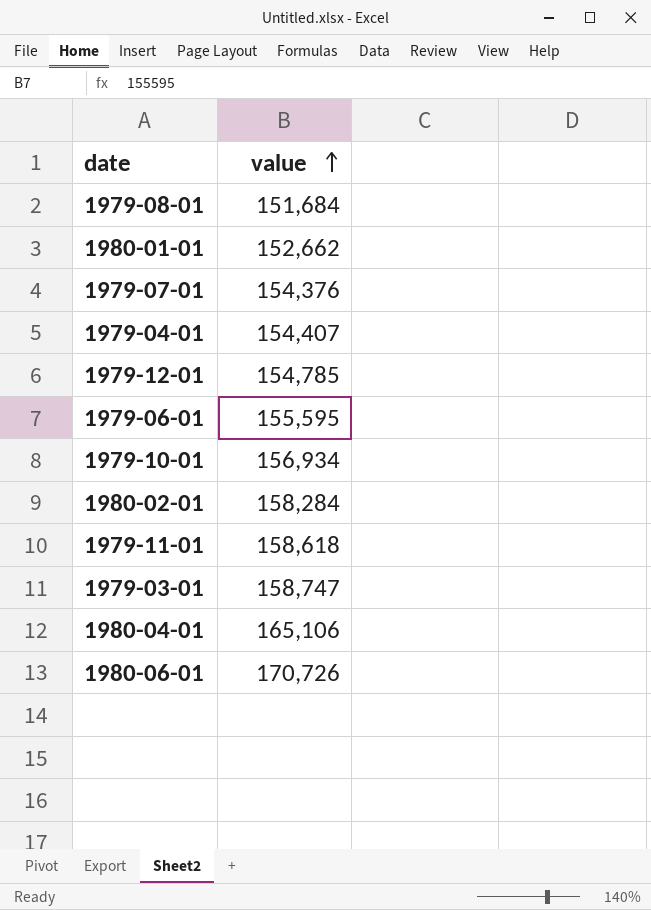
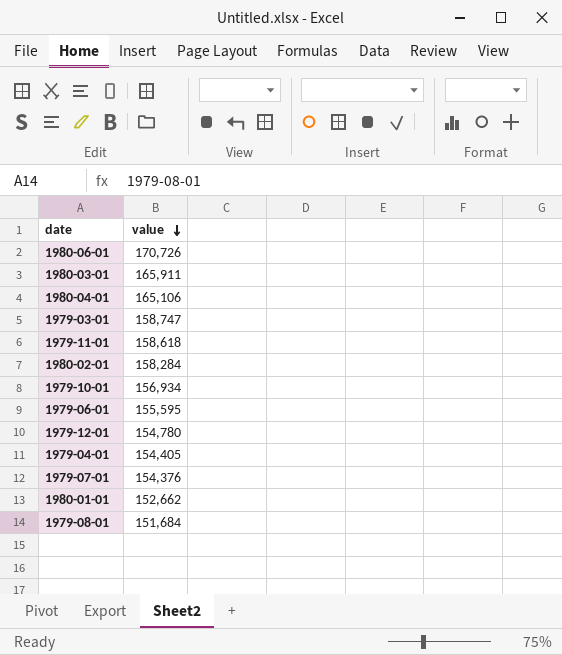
row order: value ascending -> value descending
row 1980-03-01: none -> 165,911
1979-12-01 | value: 154,785 -> 154,780
1979-04-01 | value: 154,407 -> 154,405

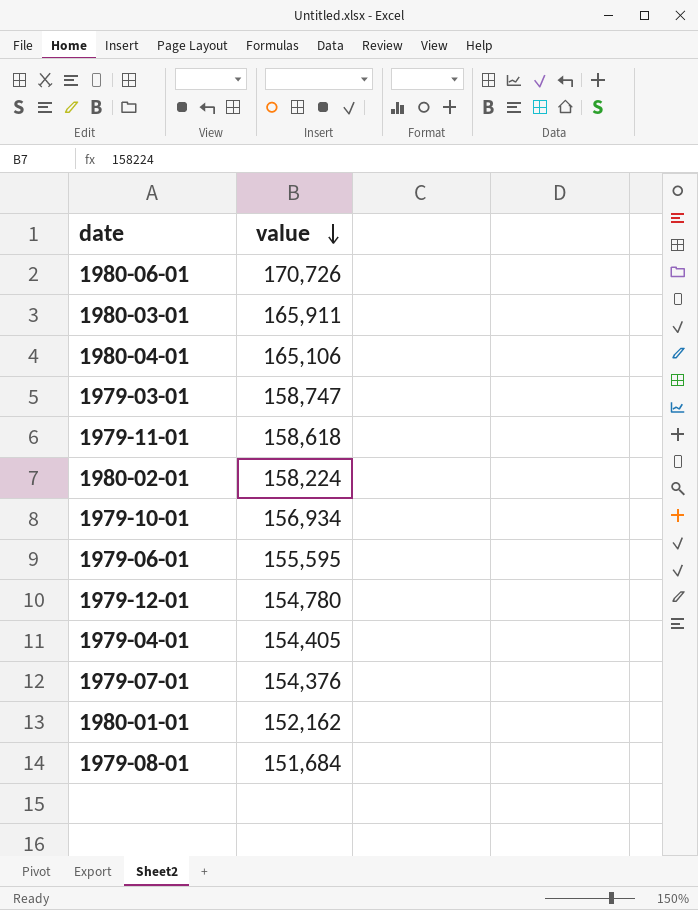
1980-02-01 | value: 158,284 -> 158,224
1980-01-01 | value: 152,662 -> 152,162

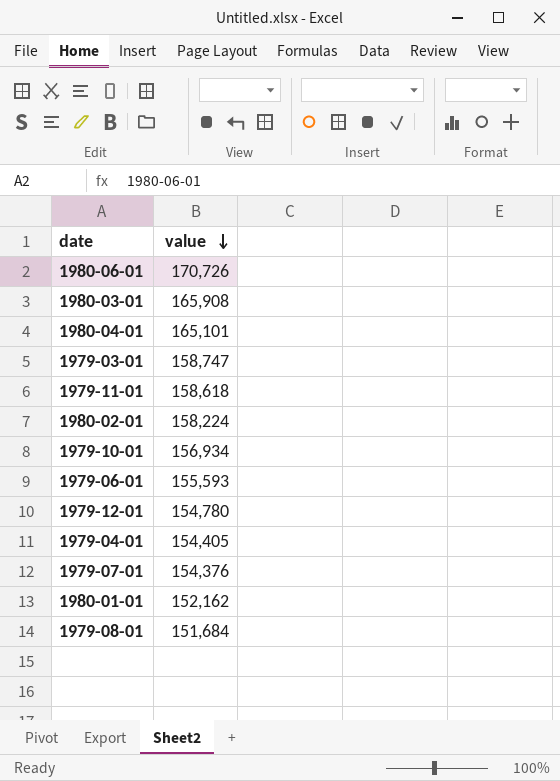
1980-03-01 | value: 165,911 -> 165,908
1980-04-01 | value: 165,106 -> 165,101
1979-06-01 | value: 155,595 -> 155,593

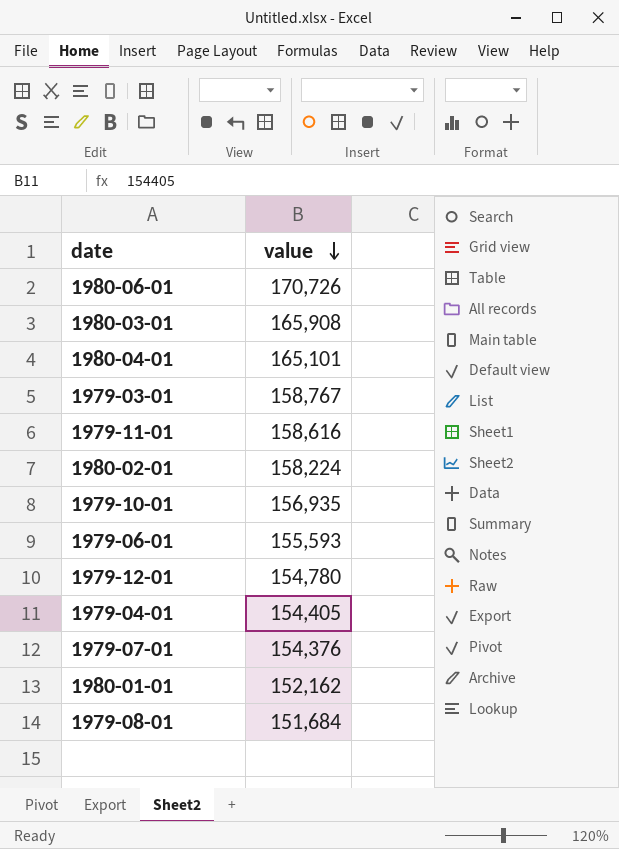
1979-03-01 | value: 158,747 -> 158,767
1979-11-01 | value: 158,618 -> 158,616
1979-10-01 | value: 156,934 -> 156,935

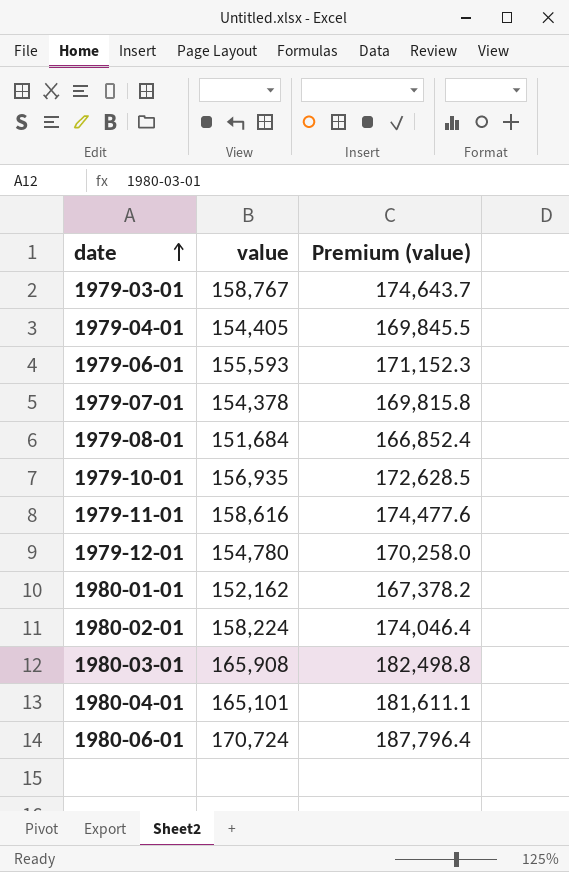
row order: value descending -> date ascending
column Premium (value) | formula: none -> [value] * 1.1
1979-07-01 | value: 154,376 -> 154,378
1980-06-01 | value: 170,726 -> 170,724

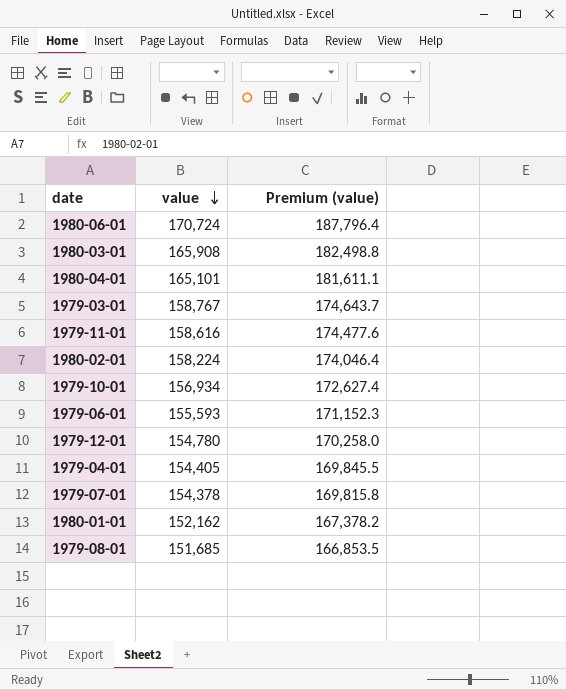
row order: date ascending -> value descending
1979-10-01 | value: 156,935 -> 156,934
1979-10-01 | Premium (value): 172,628.5 -> 172,627.4
1979-08-01 | value: 151,684 -> 151,685
1979-08-01 | Premium (value): 166,852.4 -> 166,853.5

